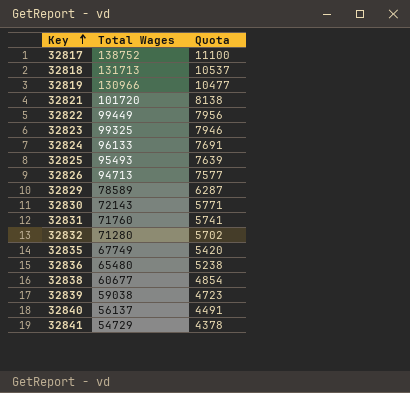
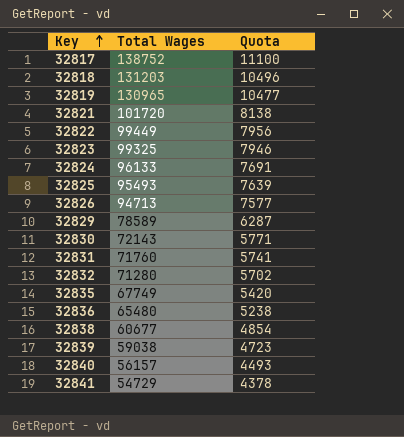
32818 | Total Wages: 131713 -> 131203
32818 | Quota: 10537 -> 10496
32819 | Total Wages: 130966 -> 130965
32840 | Total Wages: 56137 -> 56157
32840 | Quota: 4491 -> 4493

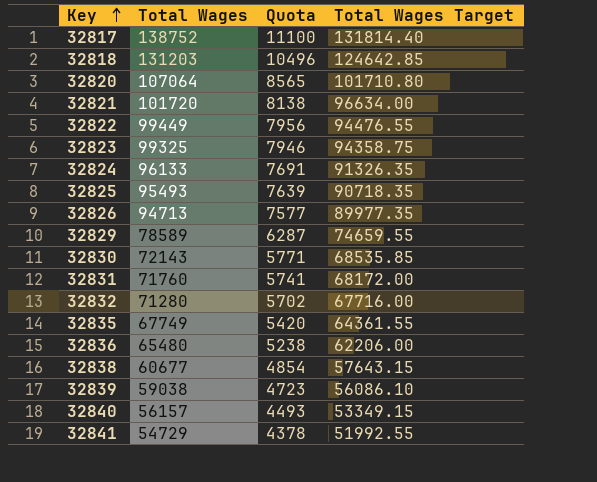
column Total Wages Target | formula: none -> [Total Wages] * 0.95
row 32819: 130965 | 10477 -> none
row 32820: none -> 107064 | 8565 | 101710.80

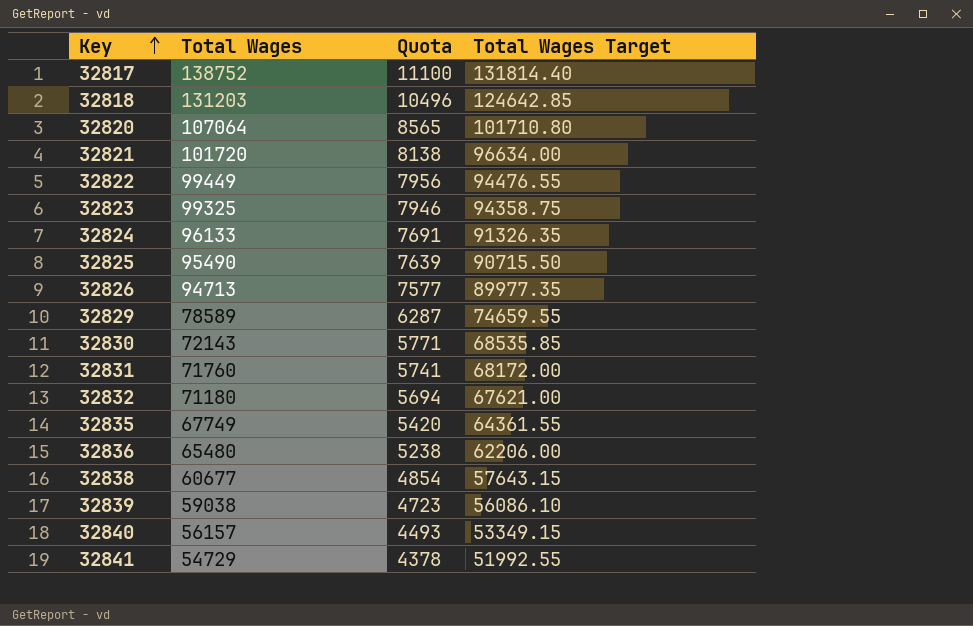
32825 | Total Wages: 95493 -> 95490
32825 | Total Wages Target: 90718.35 -> 90715.50
32832 | Total Wages: 71280 -> 71180
32832 | Quota: 5702 -> 5694
32832 | Total Wages Target: 67716.00 -> 67621.00

